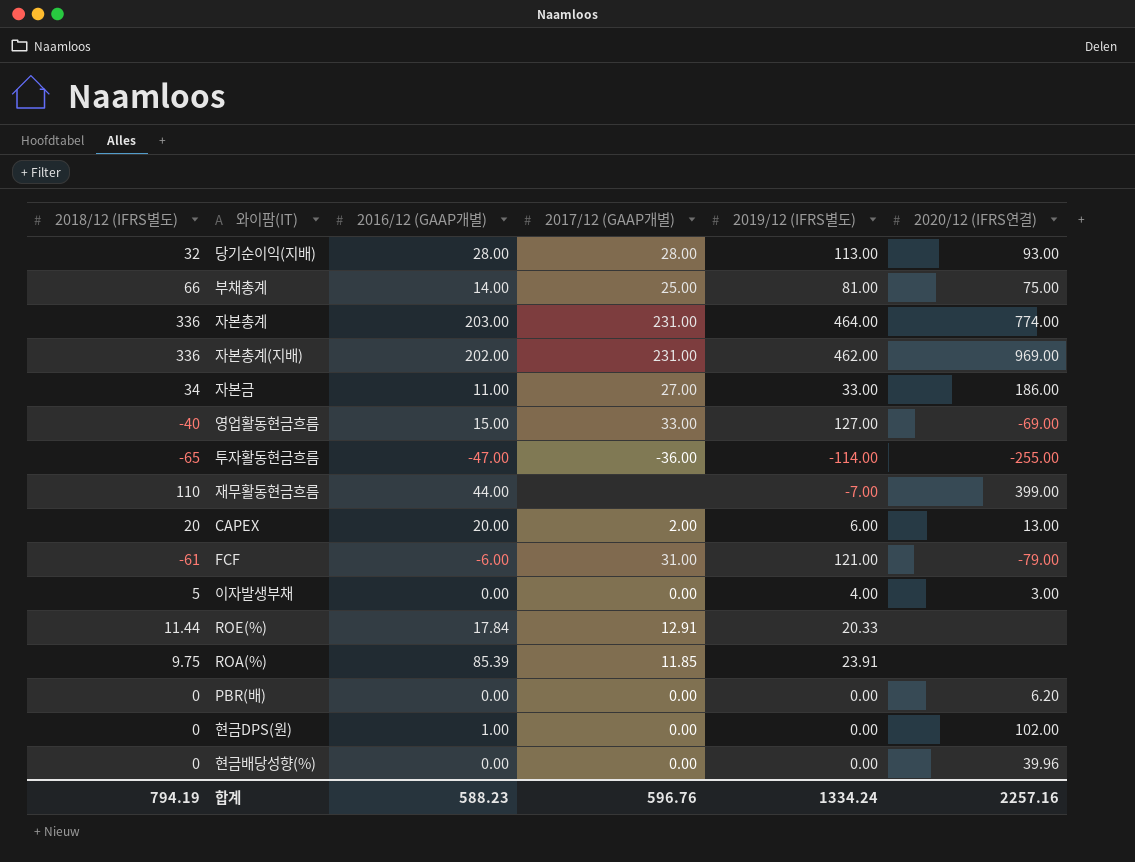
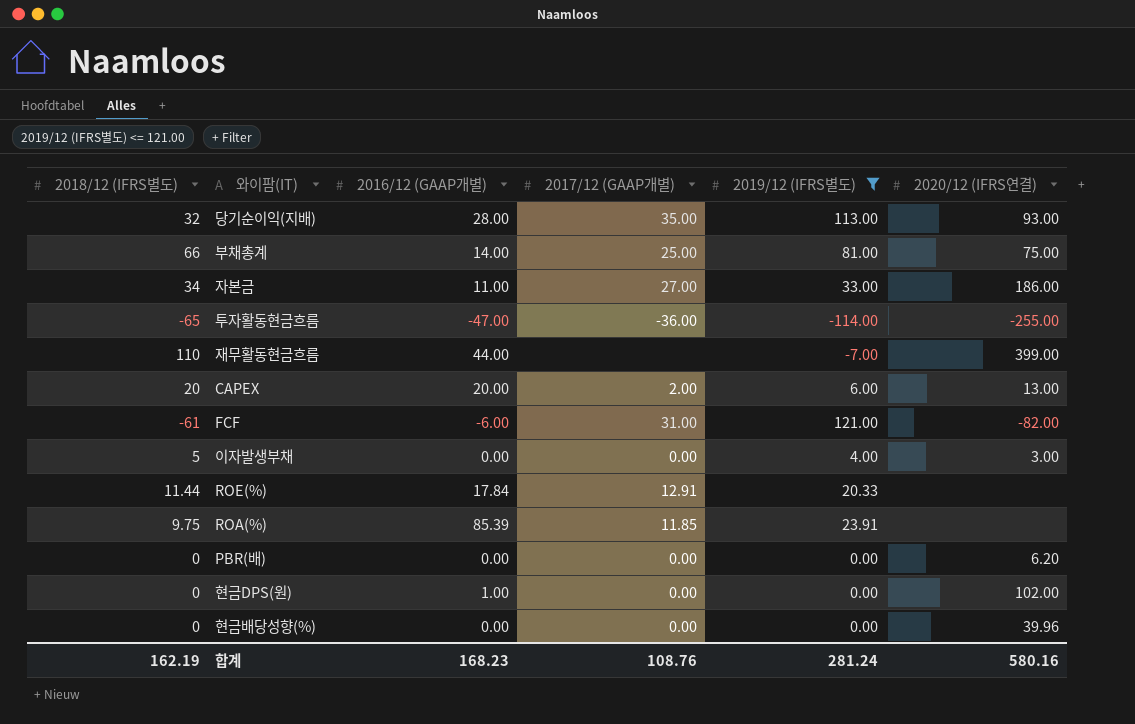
filter: none -> 2019/12 (IFRS별도) <= 121.00
당기순이익(지배) | 2017/12 (GAAP개별): 28.00 -> 35.00
FCF | 2020/12 (IFRS연결): -79.00 -> -82.00
합계 | 2018/12 (IFRS별도): 794.19 -> 162.19
합계 | 2016/12 (GAAP개별): 588.23 -> 168.23
합계 | 2017/12 (GAAP개별): 596.76 -> 108.76
합계 | 2019/12 (IFRS별도): 1334.24 -> 281.24
합계 | 2020/12 (IFRS연결): 2257.16 -> 580.16

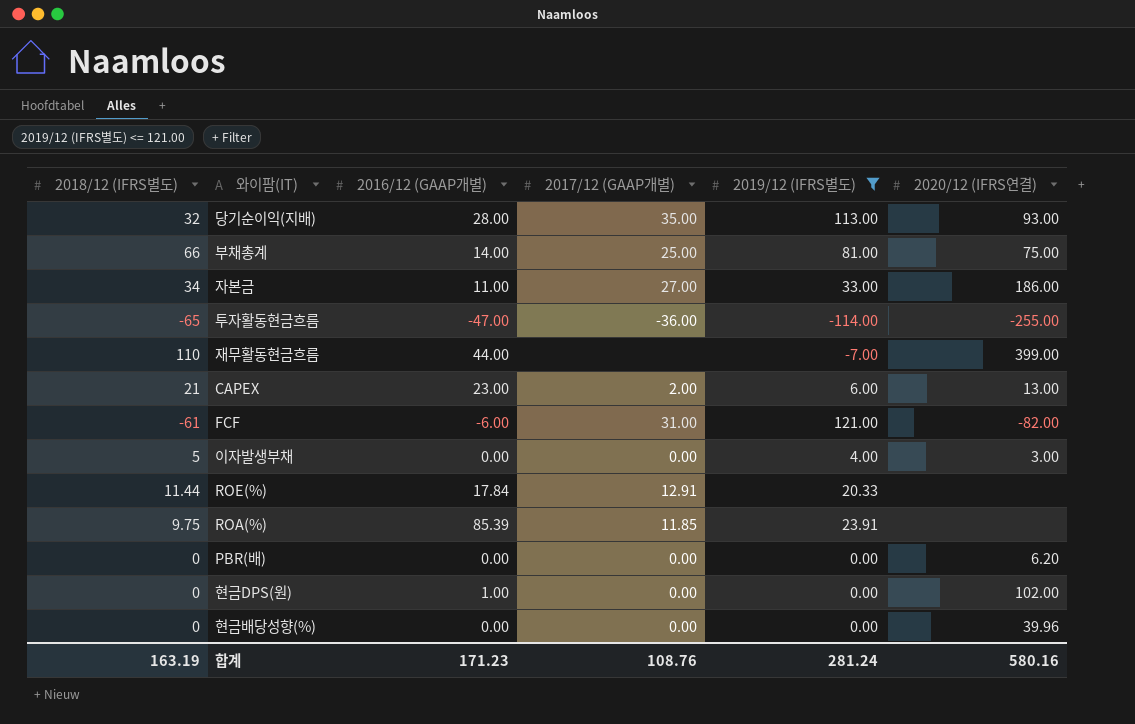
CAPEX | 2018/12 (IFRS별도): 20 -> 21
CAPEX | 2016/12 (GAAP개별): 20.00 -> 23.00
합계 | 2018/12 (IFRS별도): 162.19 -> 163.19
합계 | 2016/12 (GAAP개별): 168.23 -> 171.23

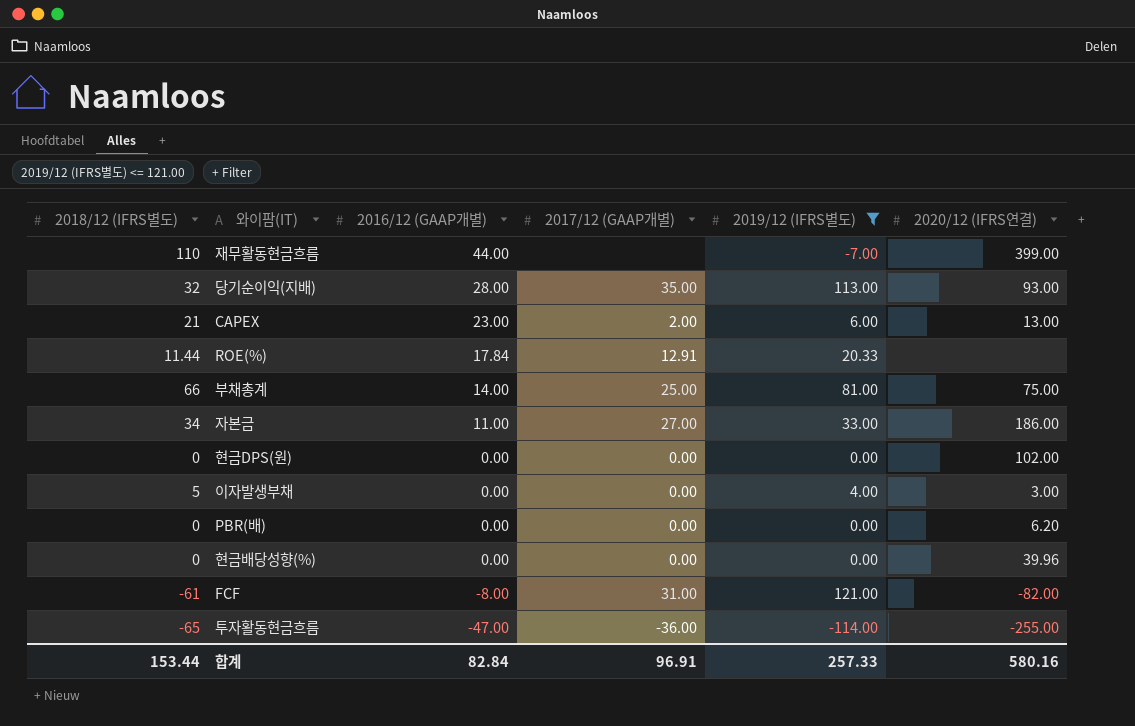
row order: none -> 2016/12 (GAAP개별) descending
row ROA(%): 9.75 | 85.39 | 11.85 | 23.91 | none -> none
현금DPS(원) | 2016/12 (GAAP개별): 1.00 -> 0.00
FCF | 2016/12 (GAAP개별): -6.00 -> -8.00
합계 | 2018/12 (IFRS별도): 163.19 -> 153.44
합계 | 2016/12 (GAAP개별): 171.23 -> 82.84
합계 | 2017/12 (GAAP개별): 108.76 -> 96.91
합계 | 2019/12 (IFRS별도): 281.24 -> 257.33

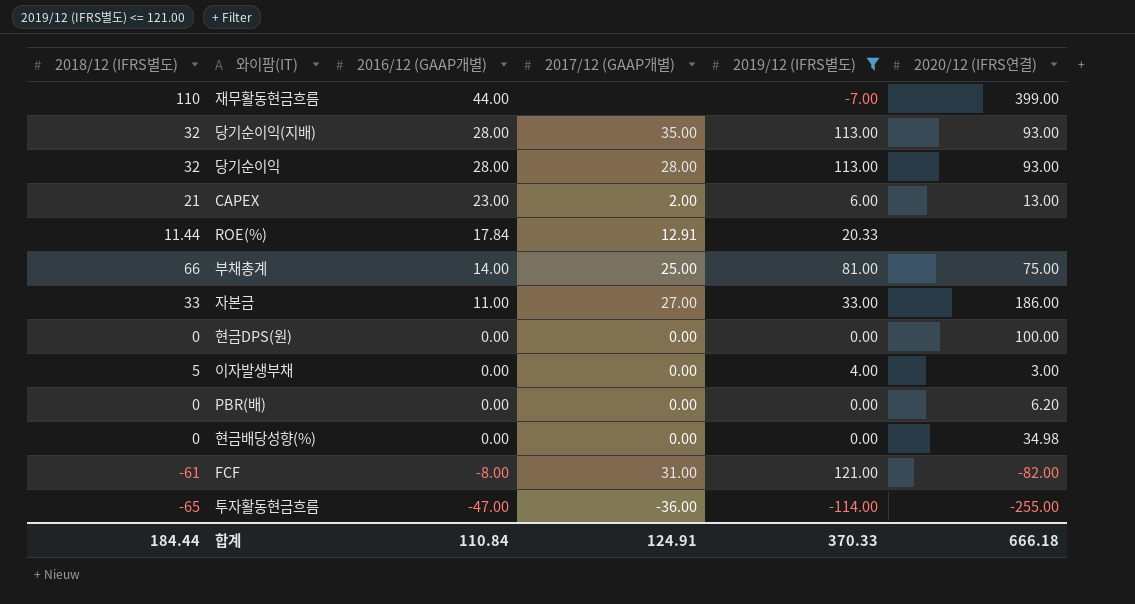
row 당기순이익: none -> 32 | 28.00 | 28.00 | 113.00 | 93.00
자본금 | 2018/12 (IFRS별도): 34 -> 33
현금DPS(원) | 2020/12 (IFRS연결): 102.00 -> 100.00
현금배당성향(%) | 2020/12 (IFRS연결): 39.96 -> 34.98
합계 | 2018/12 (IFRS별도): 153.44 -> 184.44
합계 | 2016/12 (GAAP개별): 82.84 -> 110.84
합계 | 2017/12 (GAAP개별): 96.91 -> 124.91
합계 | 2019/12 (IFRS별도): 257.33 -> 370.33
합계 | 2020/12 (IFRS연결): 580.16 -> 666.18

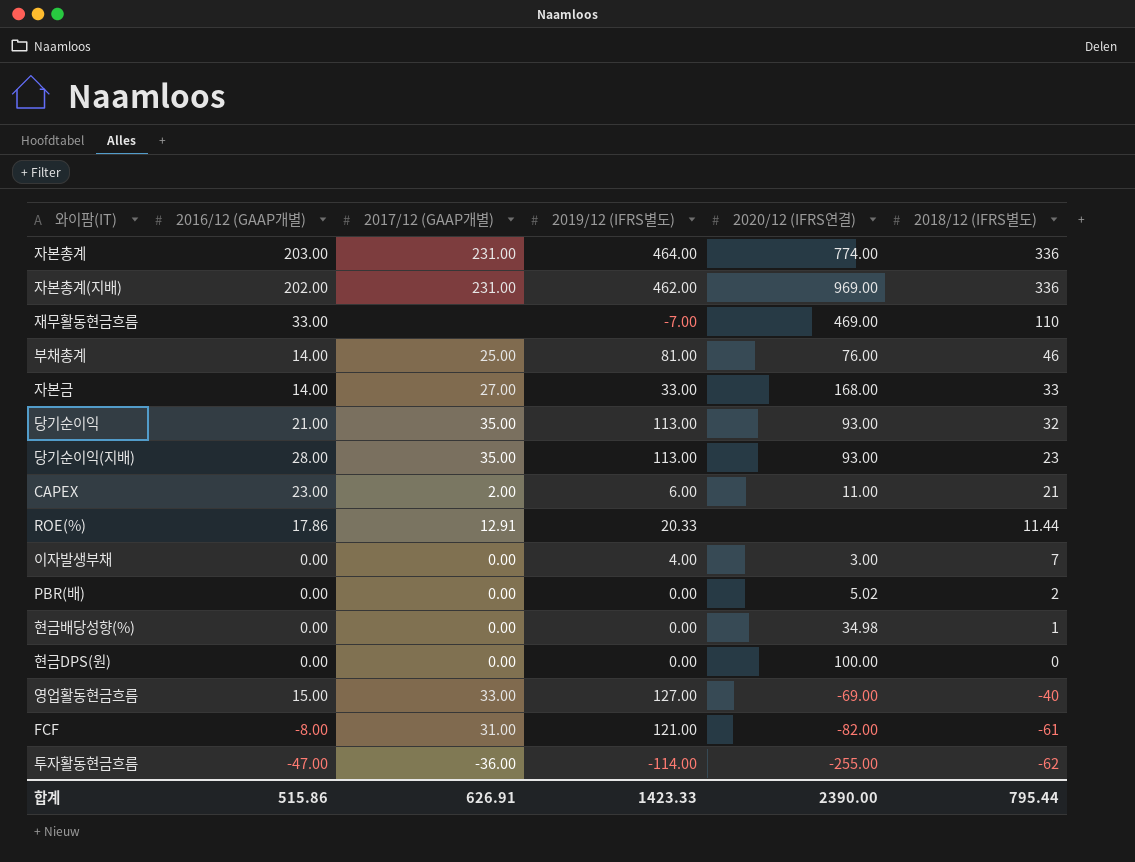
filter: 2019/12 (IFRS별도) <= 121.00 -> none
row order: 2016/12 (GAAP개별) descending -> 2018/12 (IFRS별도) descending
column 2018/12 (IFRS별도) | position: 1 -> 6
재무활동현금흐름 | 2016/12 (GAAP개별): 44.00 -> 33.00
재무활동현금흐름 | 2020/12 (IFRS연결): 399.00 -> 469.00
부채총계 | 2020/12 (IFRS연결): 75.00 -> 76.00
부채총계 | 2018/12 (IFRS별도): 66 -> 46
자본금 | 2016/12 (GAAP개별): 11.00 -> 14.00
자본금 | 2020/12 (IFRS연결): 186.00 -> 168.00
당기순이익 | 2016/12 (GAAP개별): 28.00 -> 21.00
당기순이익 | 2017/12 (GAAP개별): 28.00 -> 35.00
당기순이익(지배) | 2018/12 (IFRS별도): 32 -> 23
CAPEX | 2020/12 (IFRS연결): 13.00 -> 11.00
ROE(%) | 2016/12 (GAAP개별): 17.84 -> 17.86
이자발생부채 | 2018/12 (IFRS별도): 5 -> 7
PBR(배) | 2020/12 (IFRS연결): 6.20 -> 5.02
PBR(배) | 2018/12 (IFRS별도): 0 -> 2
현금배당성향(%) | 2018/12 (IFRS별도): 0 -> 1
투자활동현금흐름 | 2018/12 (IFRS별도): -65 -> -62
합계 | 2016/12 (GAAP개별): 110.84 -> 515.86
합계 | 2017/12 (GAAP개별): 124.91 -> 626.91
합계 | 2019/12 (IFRS별도): 370.33 -> 1423.33
합계 | 2020/12 (IFRS연결): 666.18 -> 2390.00
합계 | 2018/12 (IFRS별도): 184.44 -> 795.44

